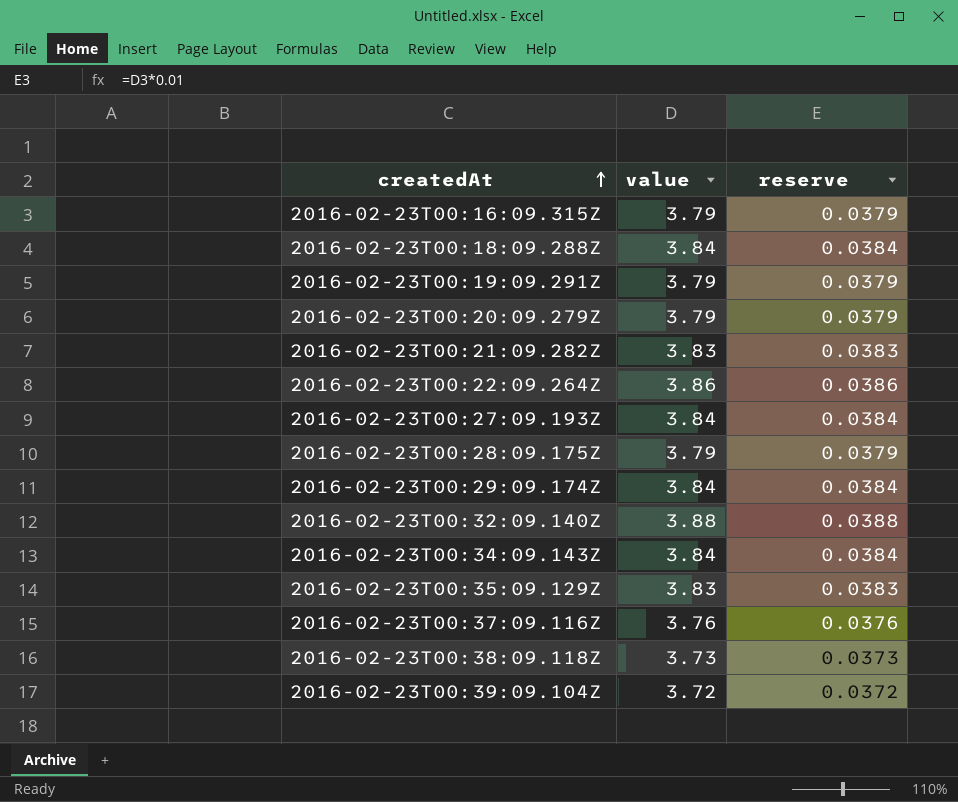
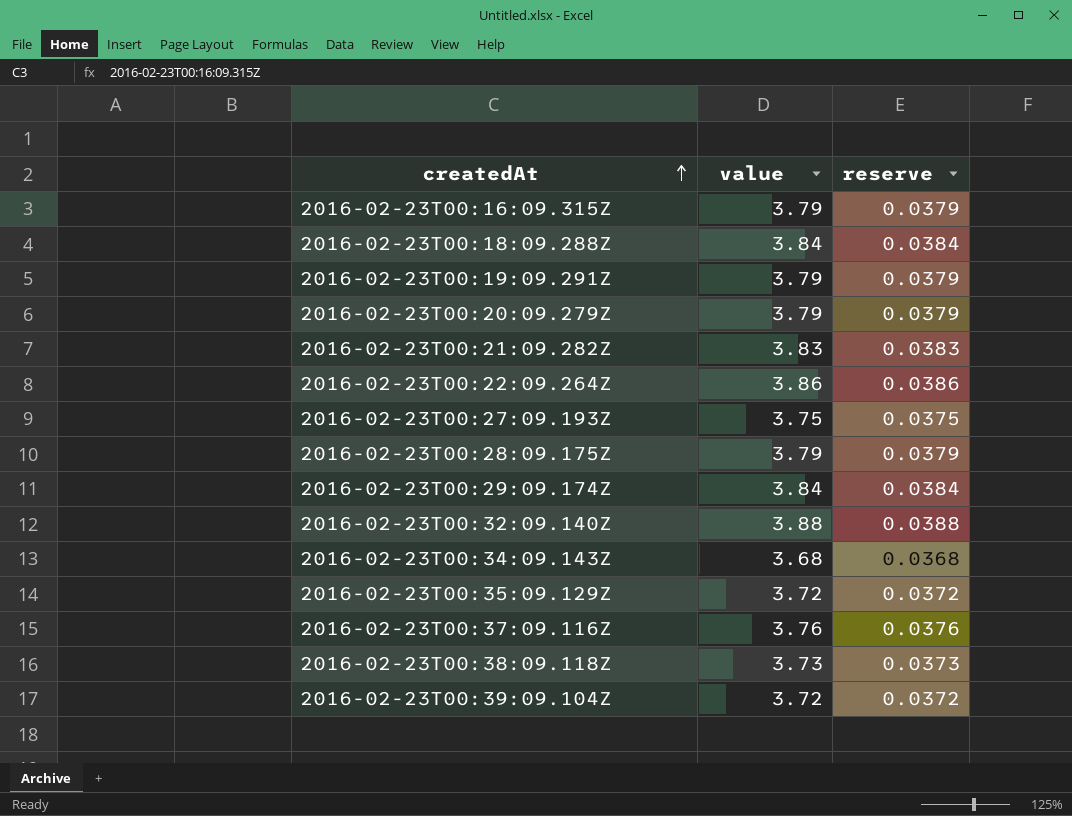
2016-02-23T00:27:09.193Z | value: 3.84 -> 3.75
2016-02-23T00:27:09.193Z | reserve: 0.0384 -> 0.0375
2016-02-23T00:34:09.143Z | value: 3.84 -> 3.68
2016-02-23T00:34:09.143Z | reserve: 0.0384 -> 0.0368
2016-02-23T00:35:09.129Z | value: 3.83 -> 3.72
2016-02-23T00:35:09.129Z | reserve: 0.0383 -> 0.0372

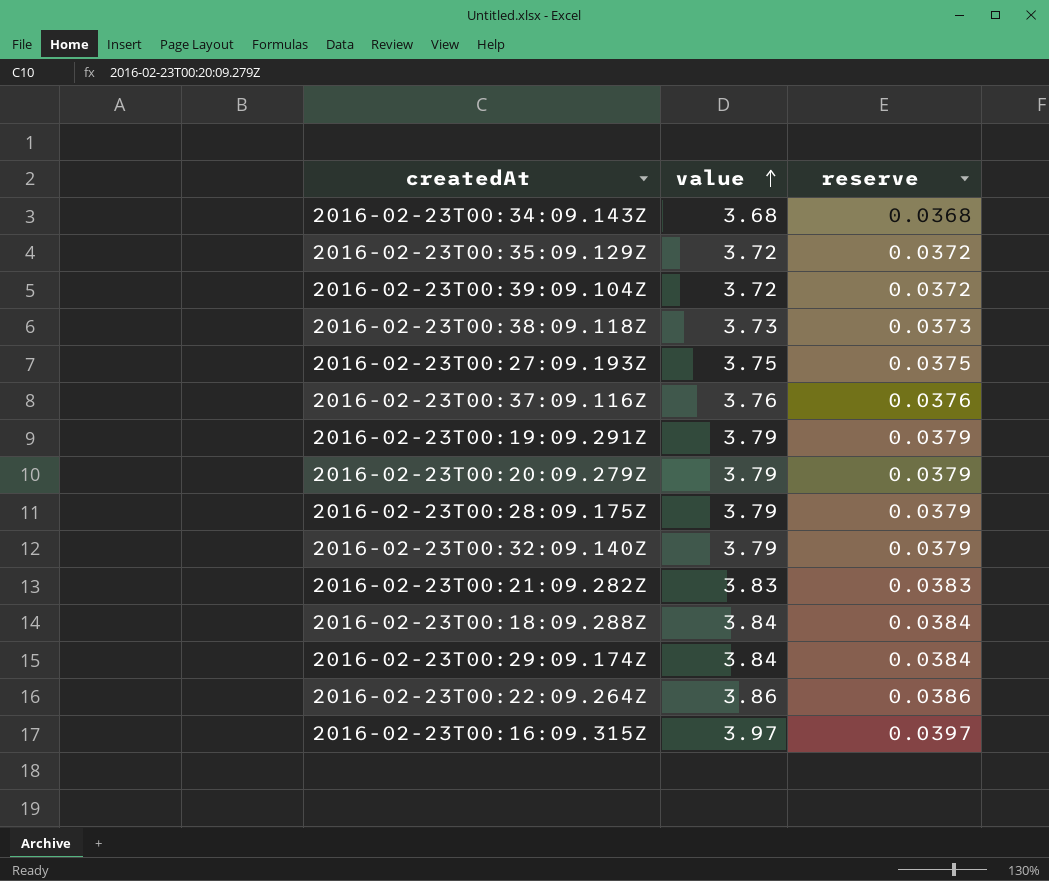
row order: createdAt ascending -> value ascending
2016-02-23T00:32:09.140Z | value: 3.88 -> 3.79
2016-02-23T00:32:09.140Z | reserve: 0.0388 -> 0.0379
2016-02-23T00:16:09.315Z | value: 3.79 -> 3.97
2016-02-23T00:16:09.315Z | reserve: 0.0379 -> 0.0397

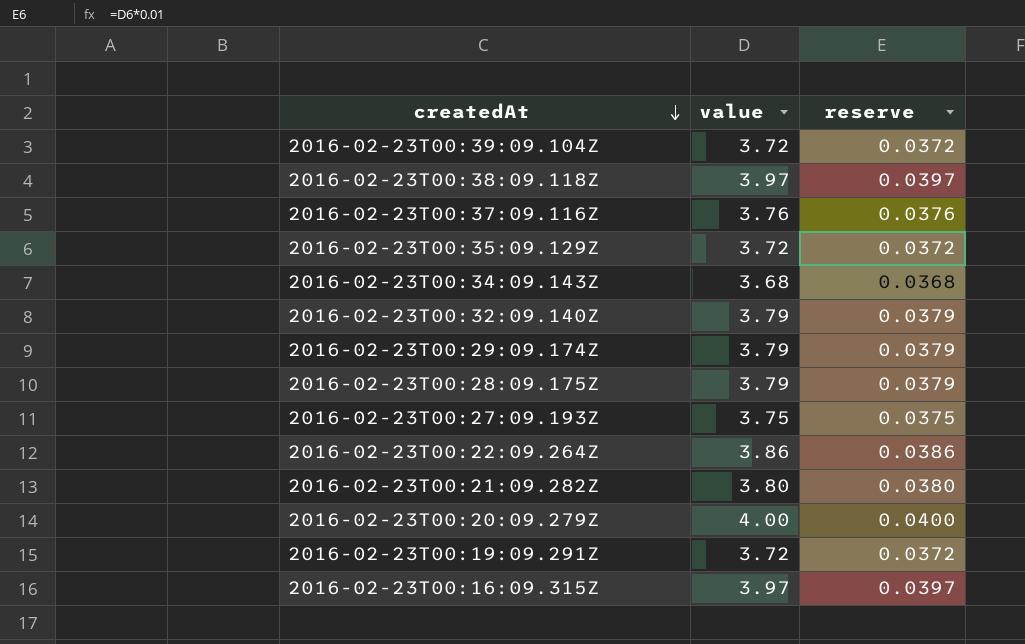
row order: value ascending -> createdAt descending
row 2016-02-23T00:18:09.288Z: 3.84 | 0.0384 -> none
2016-02-23T00:38:09.118Z | value: 3.73 -> 3.97
2016-02-23T00:38:09.118Z | reserve: 0.0373 -> 0.0397
2016-02-23T00:29:09.174Z | value: 3.84 -> 3.79
2016-02-23T00:29:09.174Z | reserve: 0.0384 -> 0.0379
2016-02-23T00:21:09.282Z | value: 3.83 -> 3.80
2016-02-23T00:21:09.282Z | reserve: 0.0383 -> 0.0380
2016-02-23T00:20:09.279Z | value: 3.79 -> 4.00
2016-02-23T00:20:09.279Z | reserve: 0.0379 -> 0.0400
2016-02-23T00:19:09.291Z | value: 3.79 -> 3.72
2016-02-23T00:19:09.291Z | reserve: 0.0379 -> 0.0372

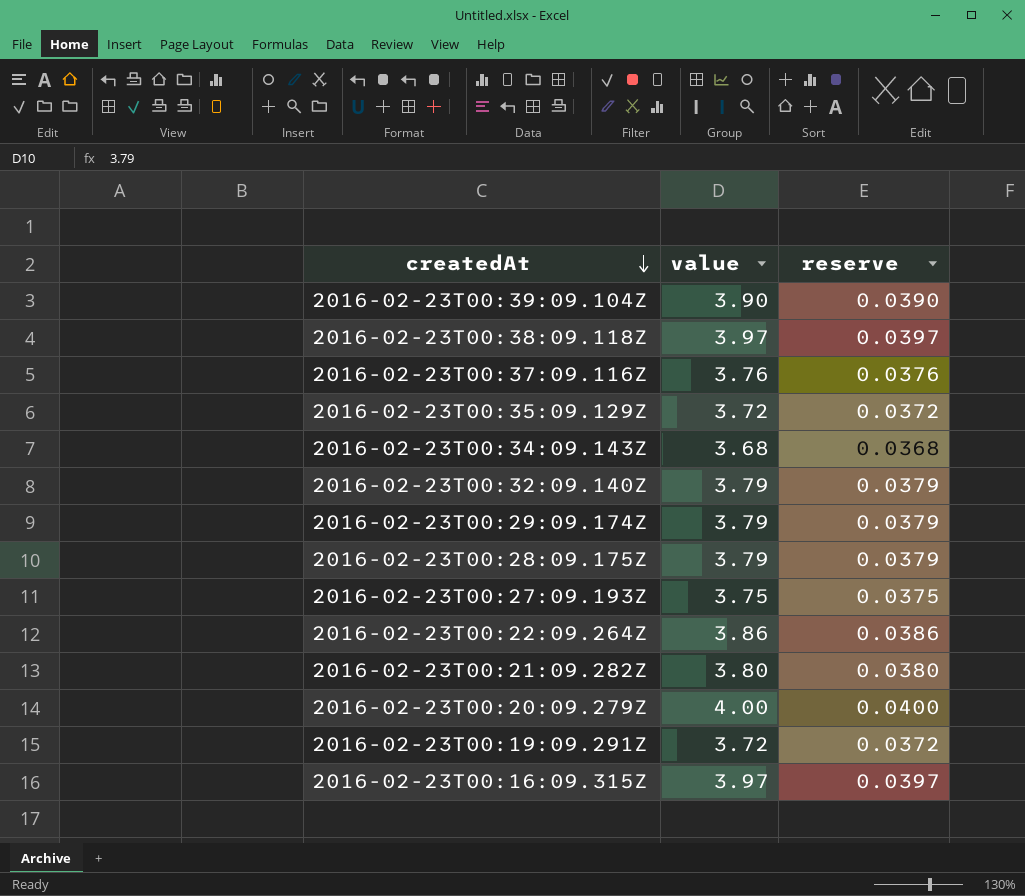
2016-02-23T00:39:09.104Z | value: 3.72 -> 3.90
2016-02-23T00:39:09.104Z | reserve: 0.0372 -> 0.0390

